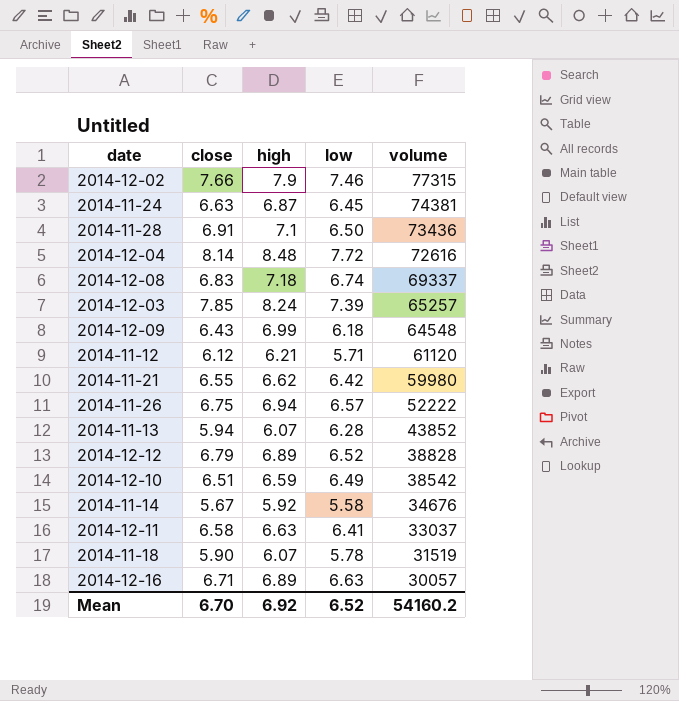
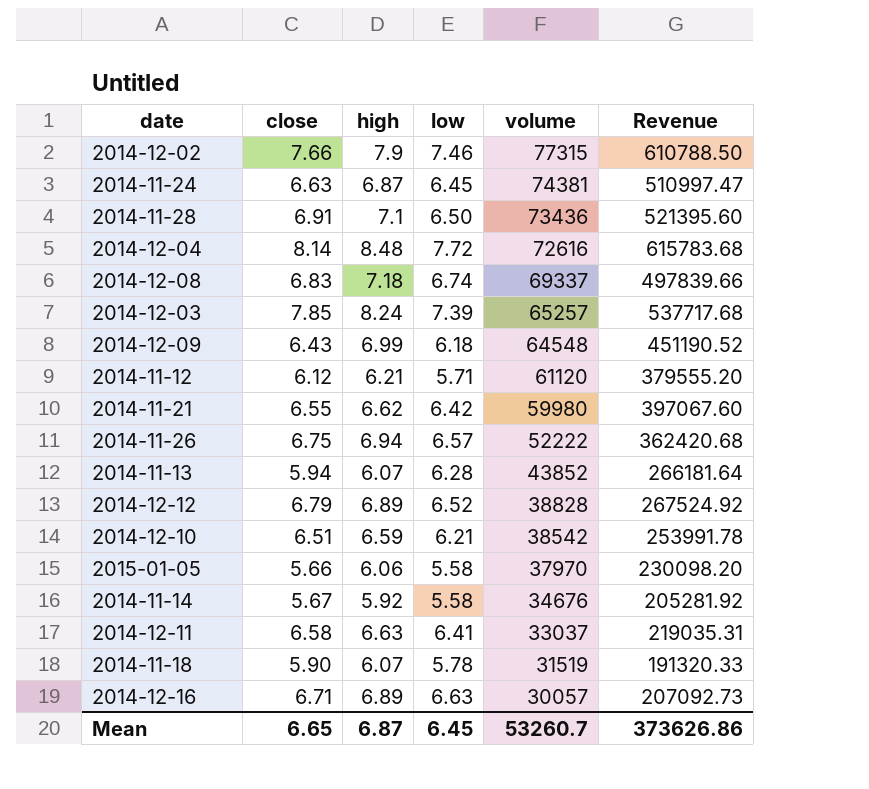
column Revenue | formula: none -> [high] * [volume]
2014-12-10 | low: 6.49 -> 6.21
row 2015-01-05: none -> 5.66 | 6.06 | 5.58 | 37970 | 230098.20
Mean | close: 6.70 -> 6.65
Mean | high: 6.92 -> 6.87
Mean | low: 6.52 -> 6.45
Mean | volume: 54160.2 -> 53260.7

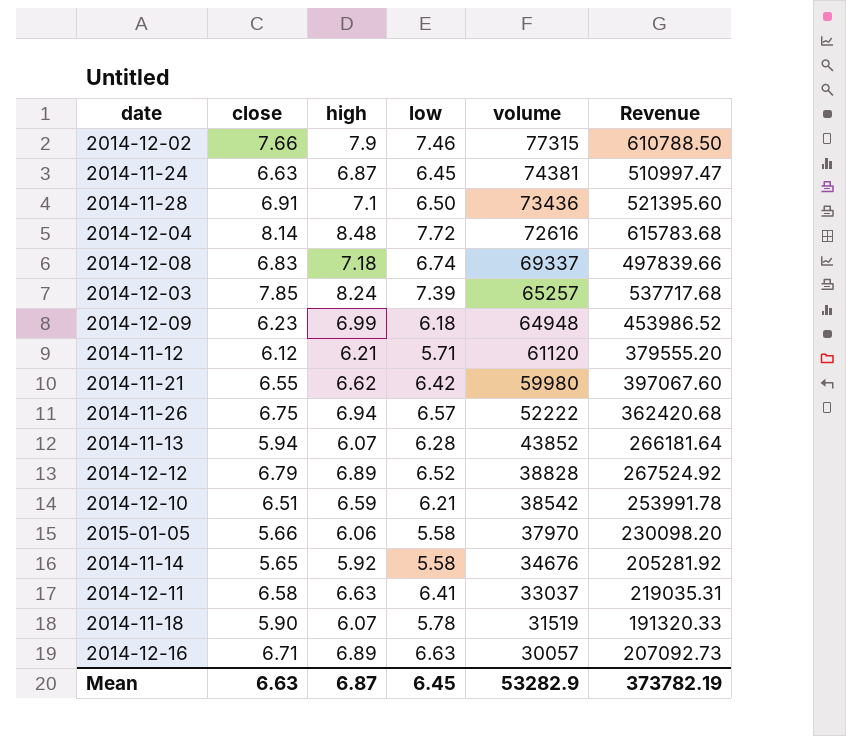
2014-12-09 | close: 6.43 -> 6.23
2014-12-09 | volume: 64548 -> 64948
2014-12-09 | Revenue: 451190.52 -> 453986.52
2014-11-14 | close: 5.67 -> 5.65
Mean | close: 6.65 -> 6.63
Mean | volume: 53260.7 -> 53282.9
Mean | Revenue: 373626.86 -> 373782.19

